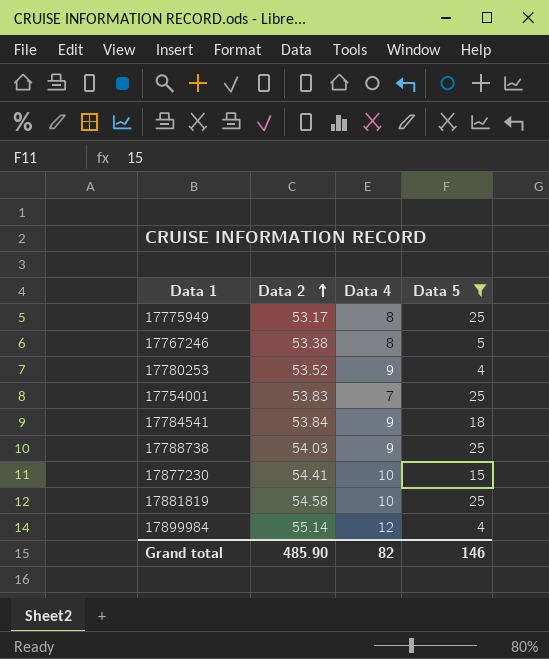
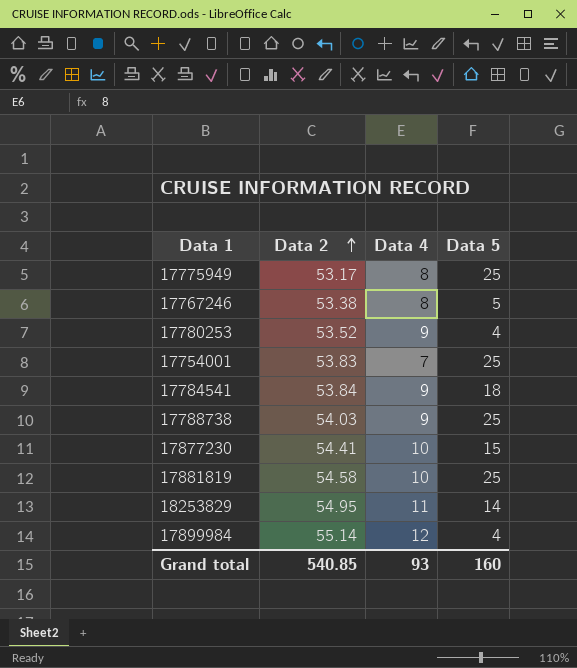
filter: Data 5 != 14 -> none
Grand total | Data 2: 485.90 -> 540.85
Grand total | Data 4: 82 -> 93
Grand total | Data 5: 146 -> 160

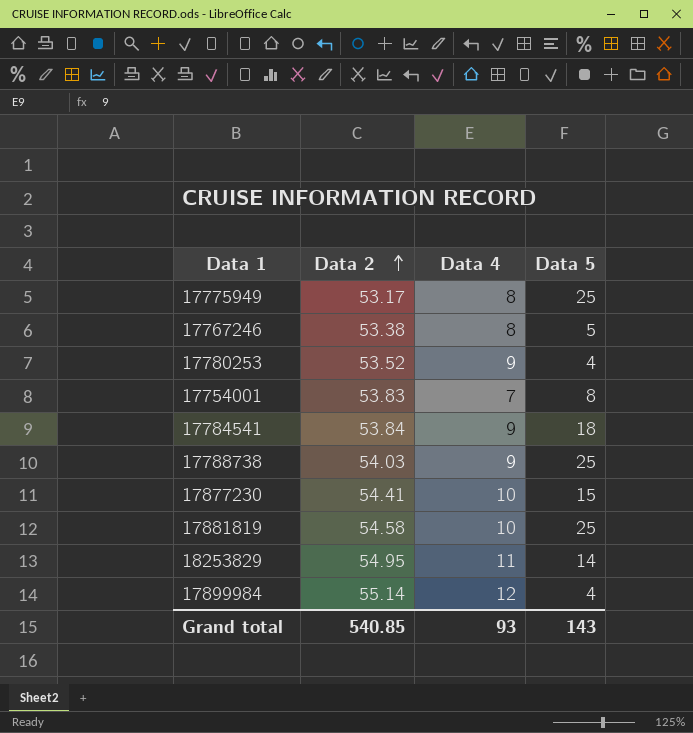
17754001 | Data 5: 25 -> 8
Grand total | Data 5: 160 -> 143

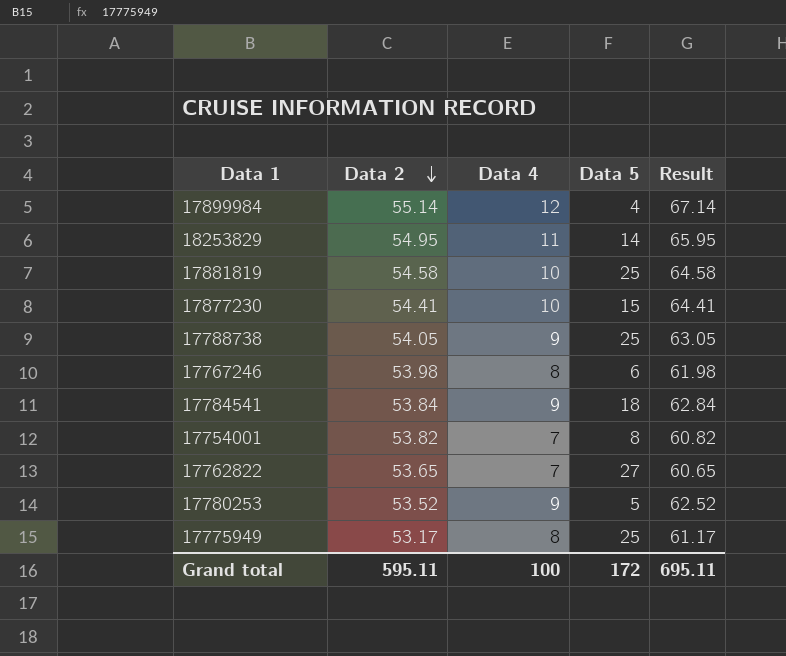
row order: Data 2 ascending -> Data 2 descending
column Result | formula: none -> [Data 2] + [Data 4]
17788738 | Data 2: 54.03 -> 54.05
17767246 | Data 2: 53.38 -> 53.98
17767246 | Data 5: 5 -> 6
17754001 | Data 2: 53.83 -> 53.82
row 17762822: none -> 53.65 | 7 | 27 | 60.65
17780253 | Data 5: 4 -> 5
Grand total | Data 2: 540.85 -> 595.11
Grand total | Data 4: 93 -> 100
Grand total | Data 5: 143 -> 172

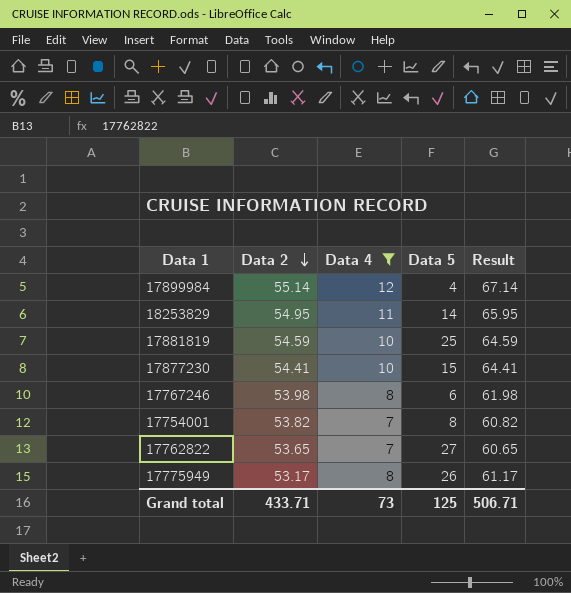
filter: none -> Data 4 != 9
17881819 | Data 2: 54.58 -> 54.59
17881819 | Result: 64.58 -> 64.59
17775949 | Data 5: 25 -> 26
Grand total | Data 2: 595.11 -> 433.71
Grand total | Data 4: 100 -> 73
Grand total | Data 5: 172 -> 125
Grand total | Result: 695.11 -> 506.71

